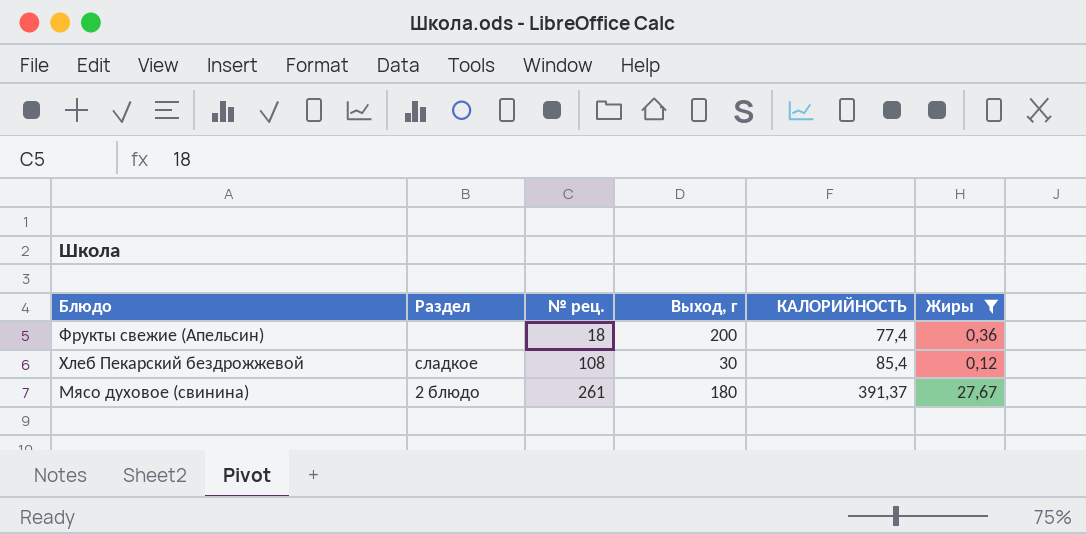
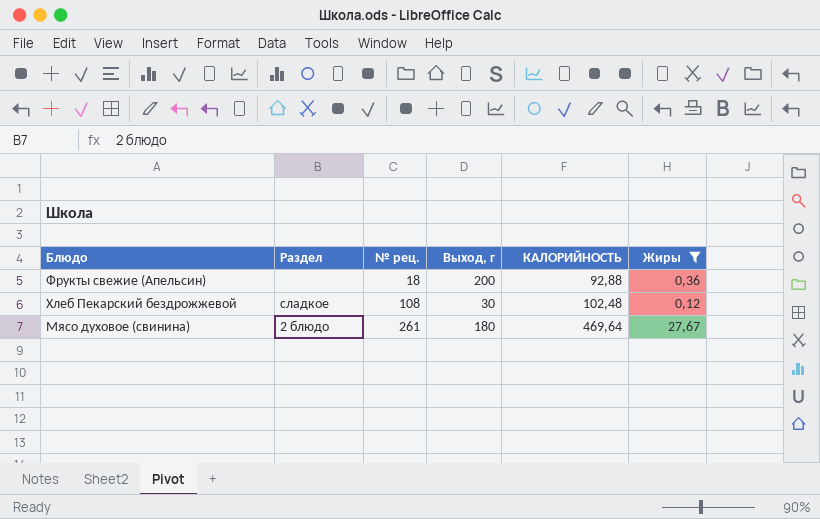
Фрукты свежие (Апельсин) | КАЛОРИЙНОСТЬ: 77,4 -> 92,88
Хлеб Пекарский бездрожжевой | КАЛОРИЙНОСТЬ: 85,4 -> 102,48
Мясо духовое (свинина) | КАЛОРИЙНОСТЬ: 391,37 -> 469,64

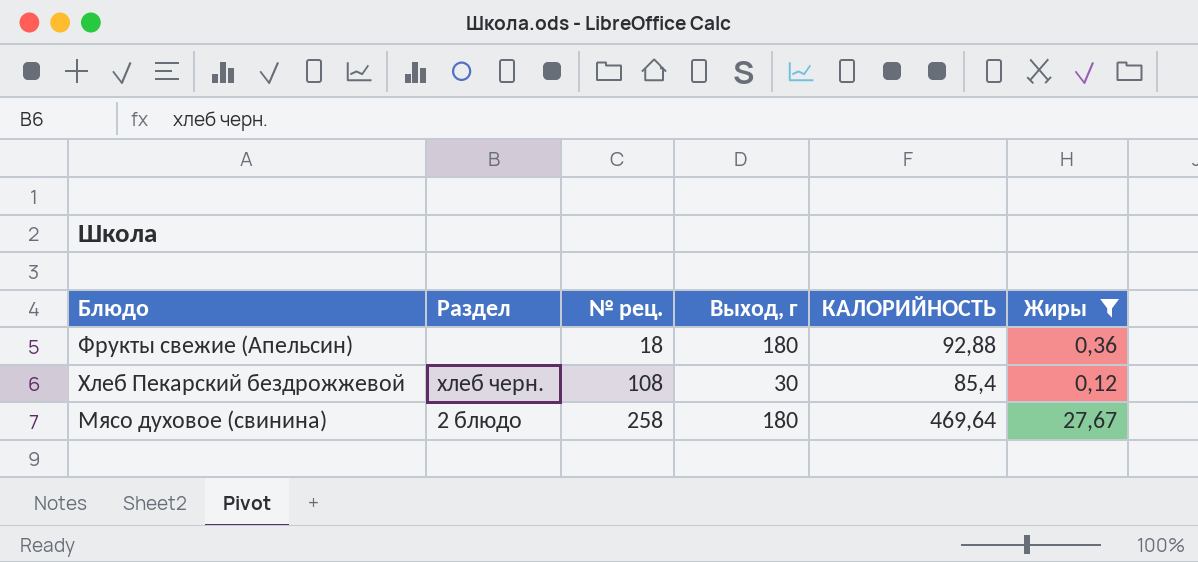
Фрукты свежие (Апельсин) | Выход, г: 200 -> 180
Хлеб Пекарский бездрожжевой | Раздел: сладкое -> хлеб черн.
Хлеб Пекарский бездрожжевой | КАЛОРИЙНОСТЬ: 102,48 -> 85,4
Мясо духовое (свинина) | № рец.: 261 -> 258

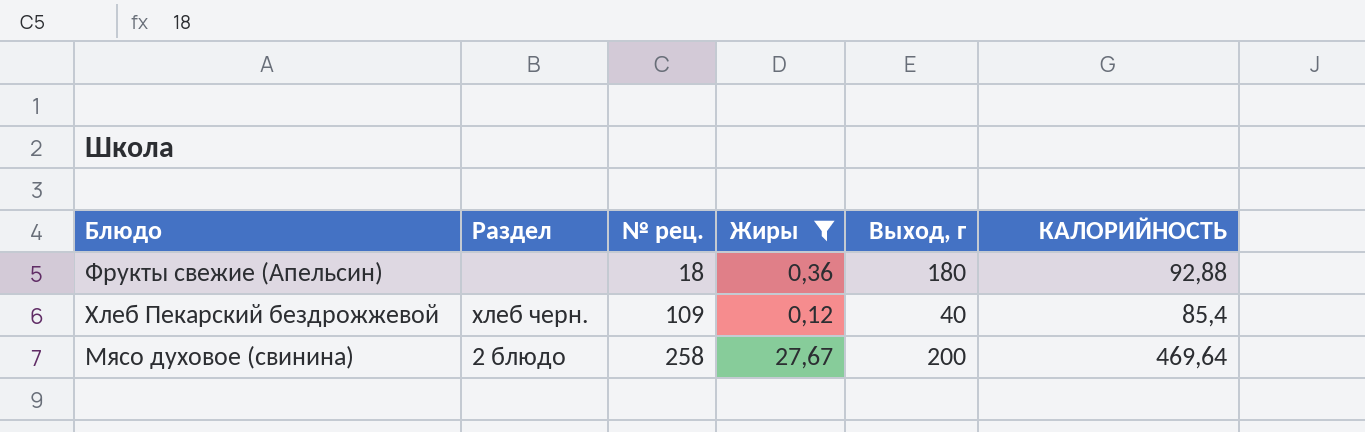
column Жиры | position: 6 -> 4
Хлеб Пекарский бездрожжевой | № рец.: 108 -> 109
Хлеб Пекарский бездрожжевой | Выход, г: 30 -> 40
Мясо духовое (свинина) | Выход, г: 180 -> 200

